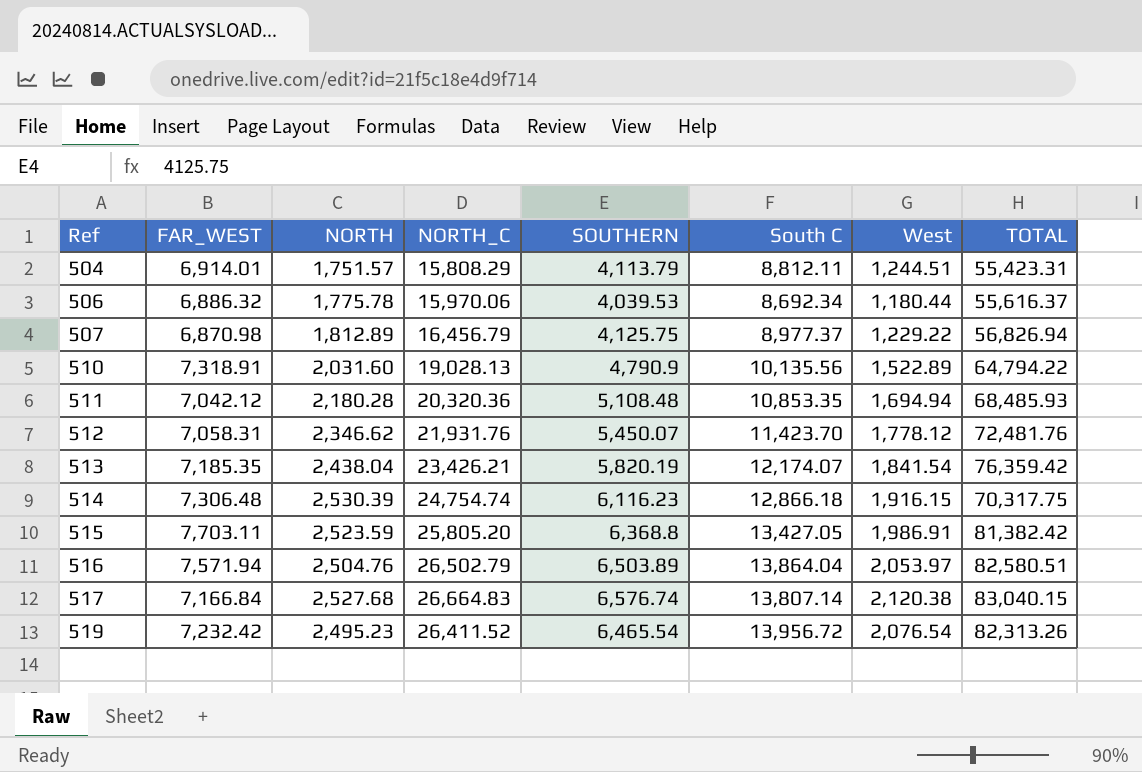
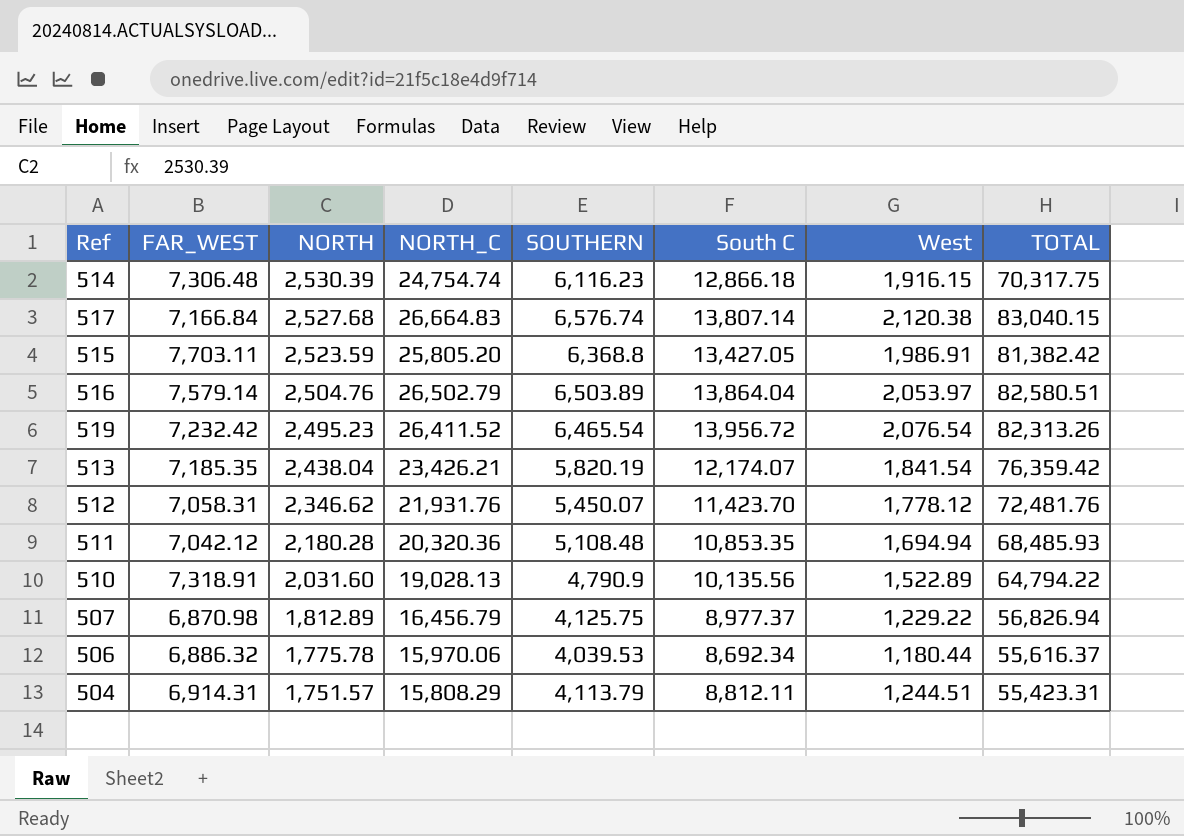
row order: Ref ascending -> NORTH descending
516 | FAR_WEST: 7,571.94 -> 7,579.14
504 | FAR_WEST: 6,914.01 -> 6,914.31

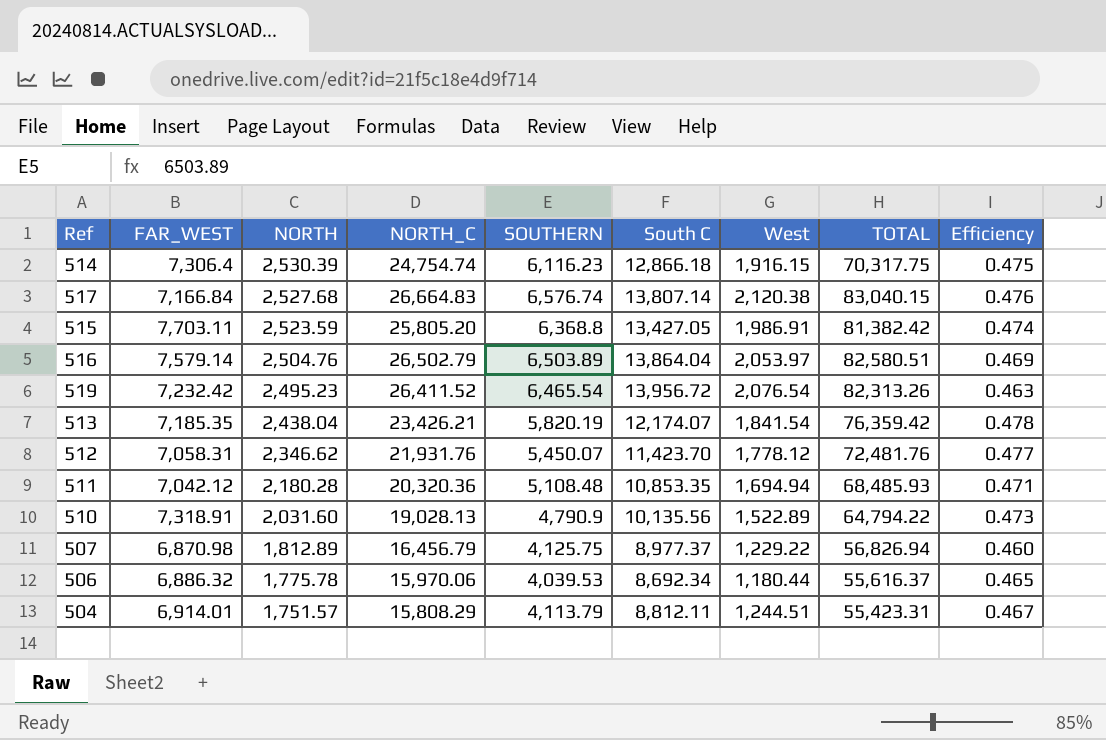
column Efficiency | formula: none -> [SOUTHERN] / [South C]
514 | FAR_WEST: 7,306.48 -> 7,306.4
504 | FAR_WEST: 6,914.31 -> 6,914.01

